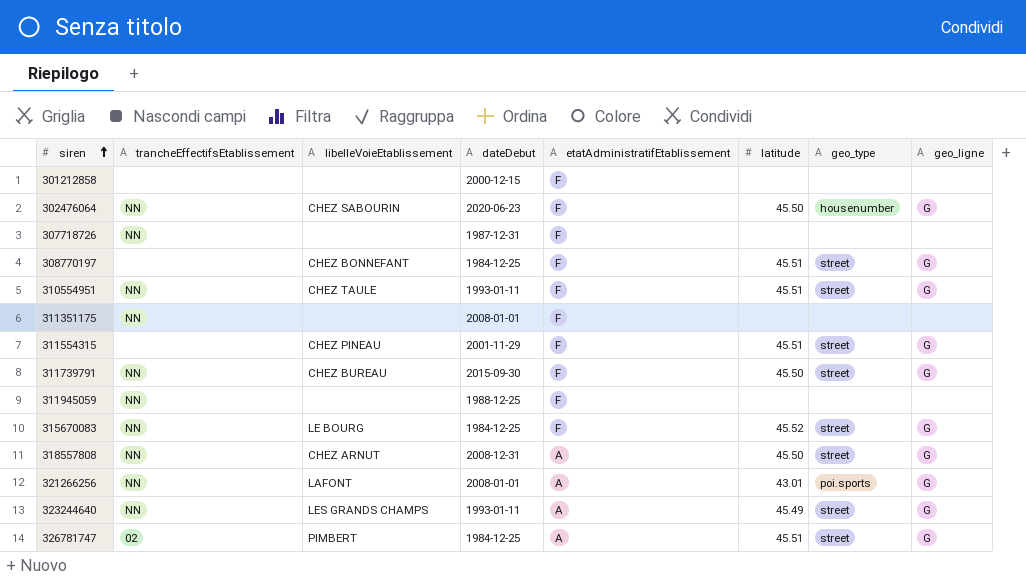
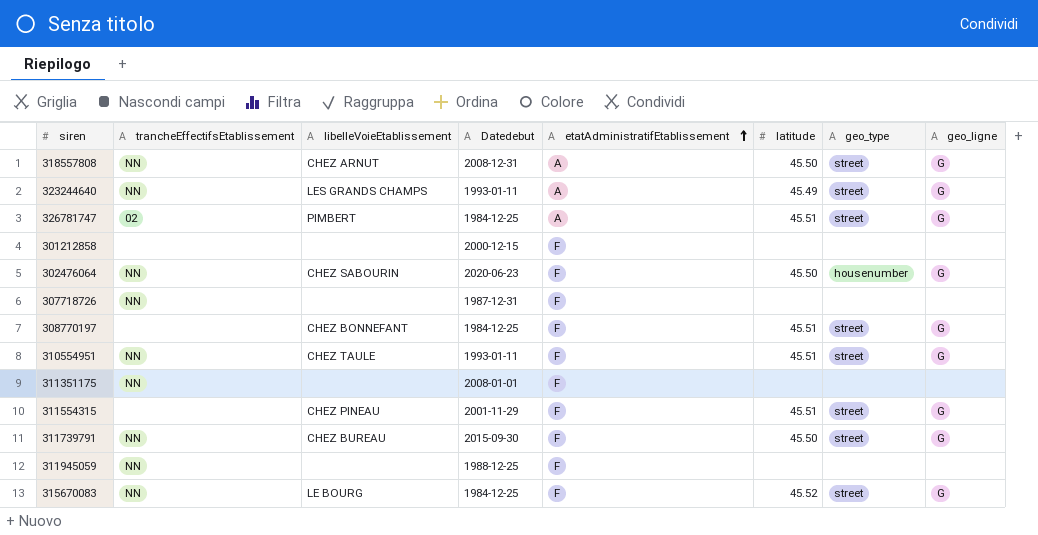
row order: siren ascending -> etatAdministratifEtablissement ascending
column name: dateDebut -> Datedebut
row 321266256: NN | LAFONT | 2008-01-01 | A | 43.01 | poi.sports | G -> none

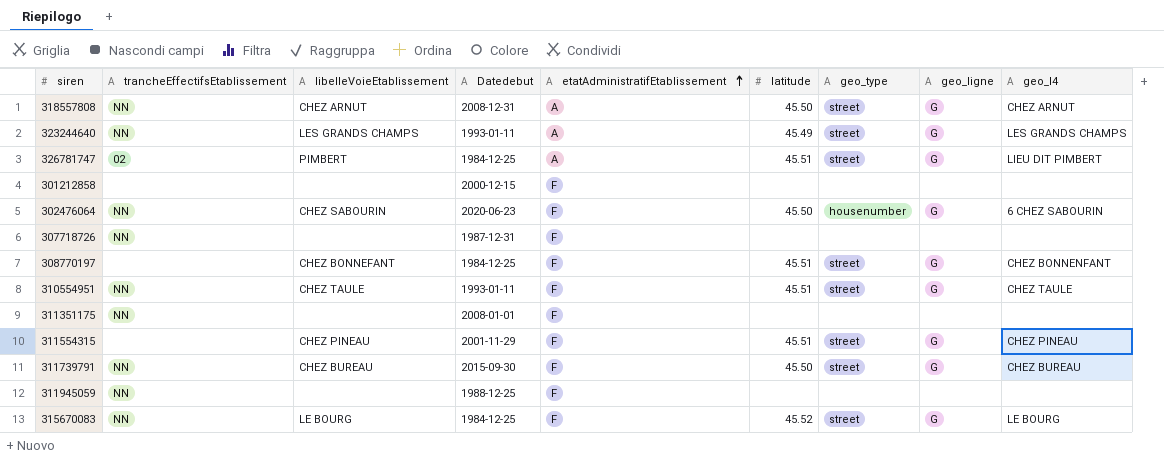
column geo_l4 | position: none -> 9

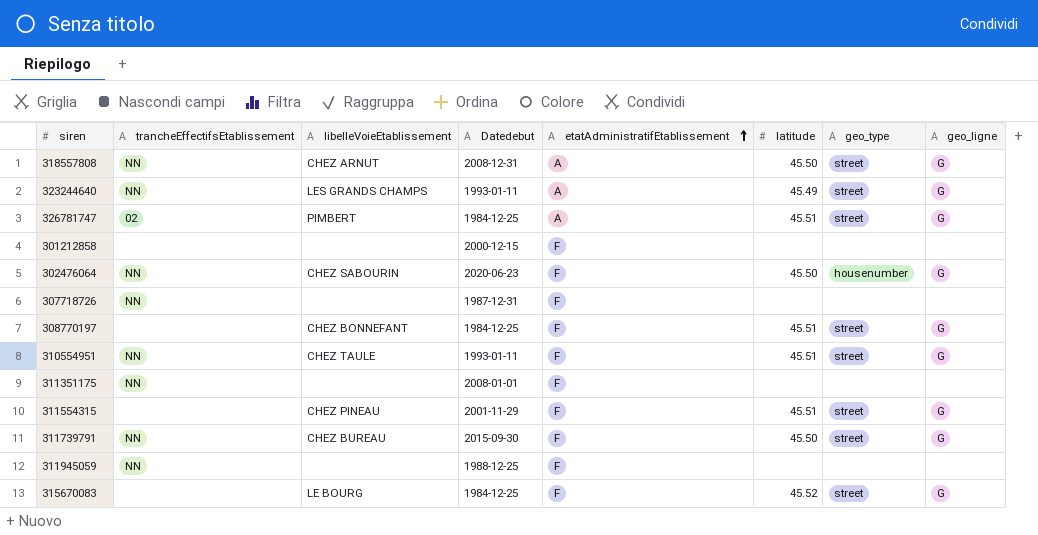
column geo_l4 | position: 9 -> none
315670083 | trancheEffectifsEtablissement: NN -> none

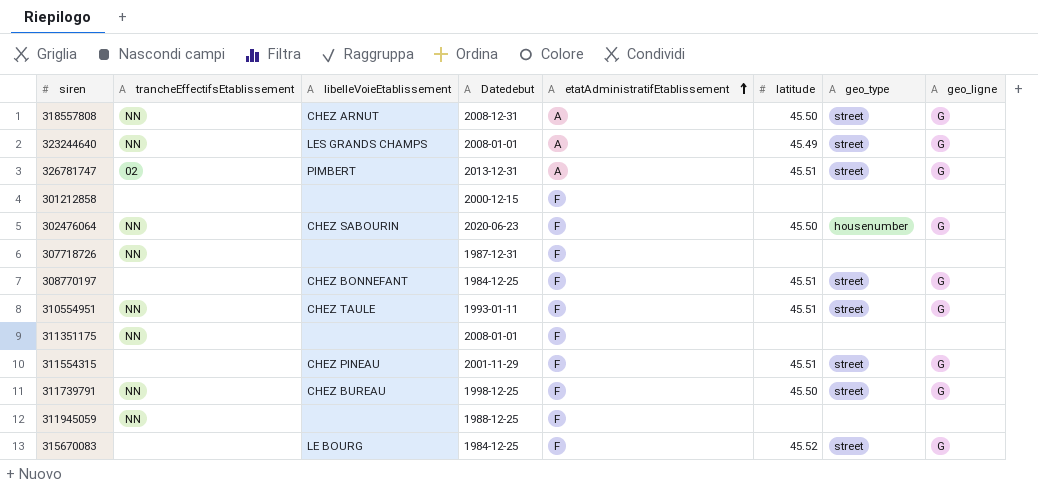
323244640 | Datedebut: 1993-01-11 -> 2008-01-01
326781747 | Datedebut: 1984-12-25 -> 2013-12-31
311739791 | Datedebut: 2015-09-30 -> 1998-12-25

